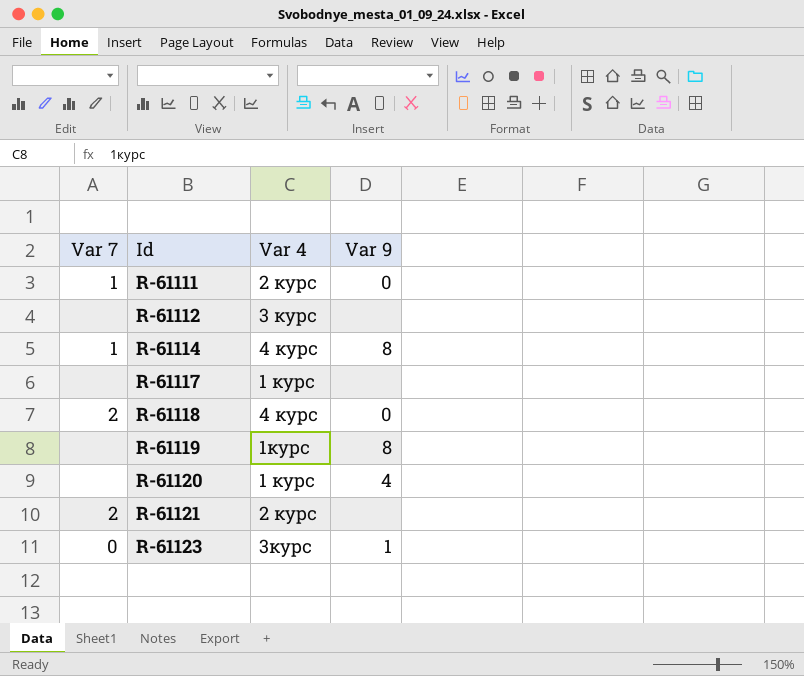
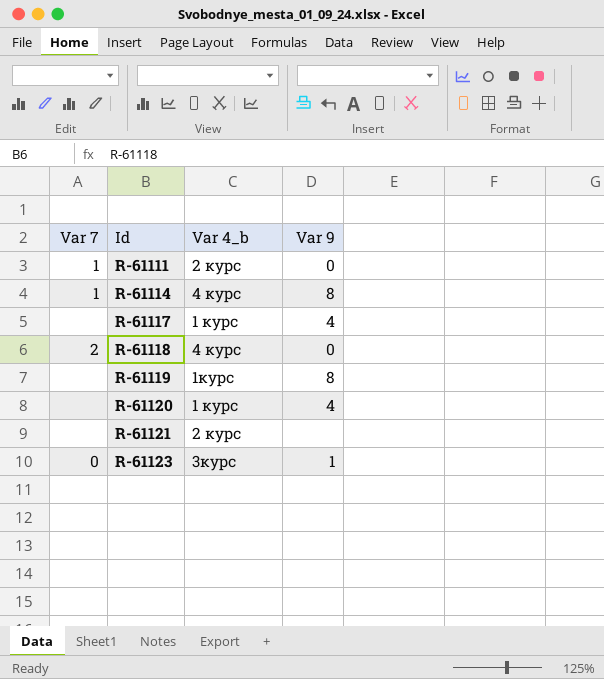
column name: Var 4 -> Var 4_b
row R-61112: none | 3 курс | none -> none
R-61117 | Var 9: none -> 4
R-61121 | Var 7: 2 -> none

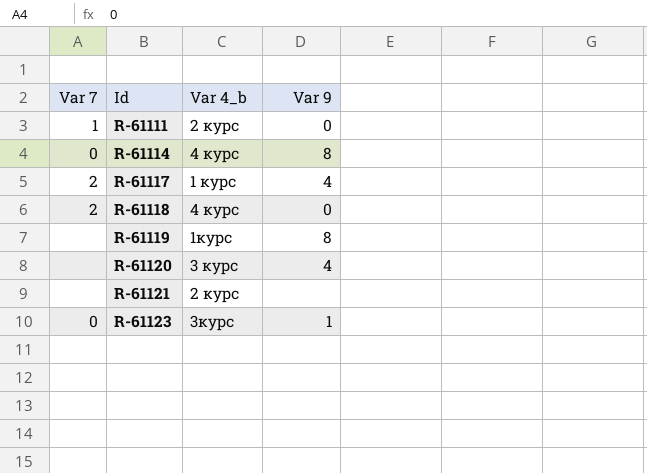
R-61114 | Var 7: 1 -> 0
R-61117 | Var 7: none -> 2
R-61120 | Var 4_b: 1 курс -> 3 курс

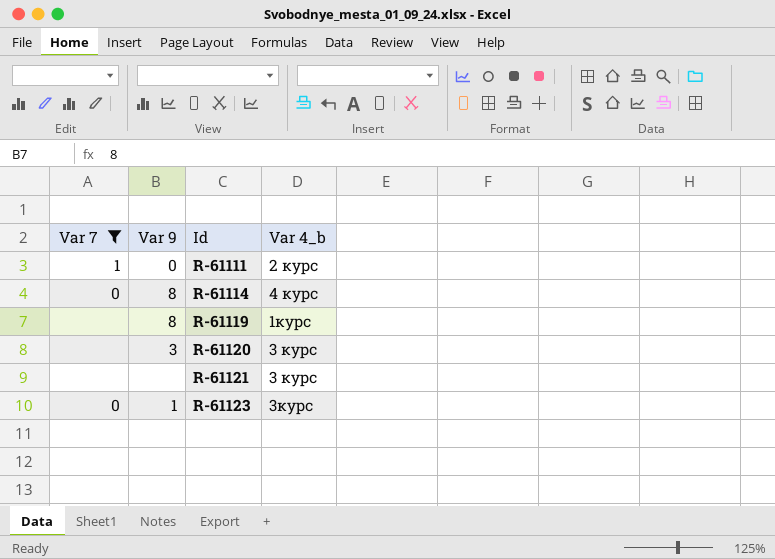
filter: none -> Var 7 != 2
column Var 9 | position: 4 -> 2
R-61120 | Var 9: 4 -> 3
R-61121 | Var 4_b: 2 курс -> 3 курс

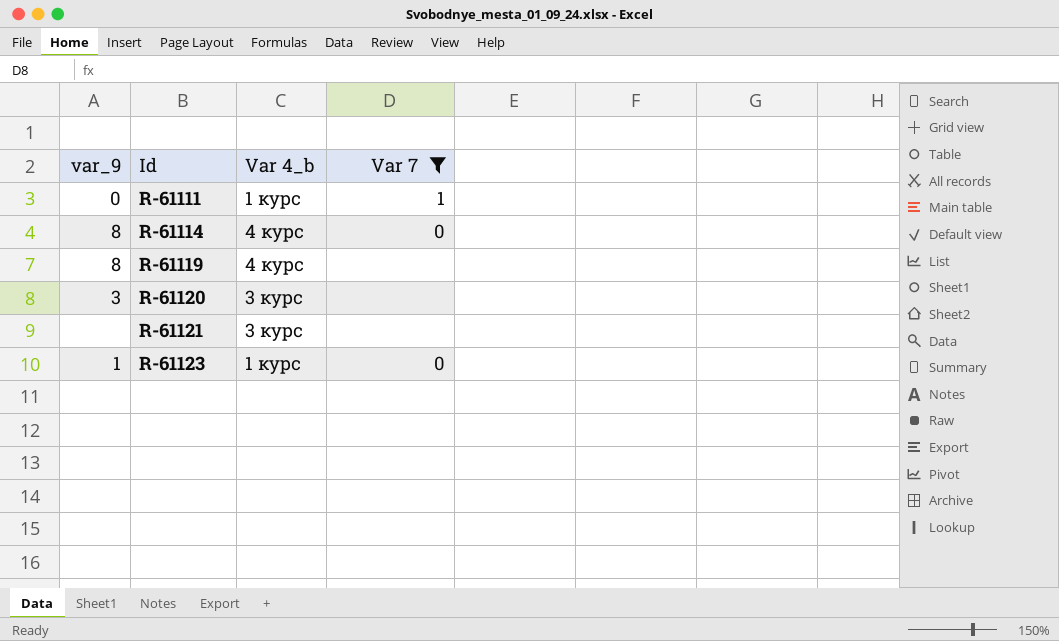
column name: Var 9 -> var_9
column Var 7 | position: 1 -> 4
R-61111 | Var 4_b: 2 курс -> 1 курс
R-61119 | Var 4_b: 1курс -> 4 курс
R-61123 | Var 4_b: 3курс -> 1 курс

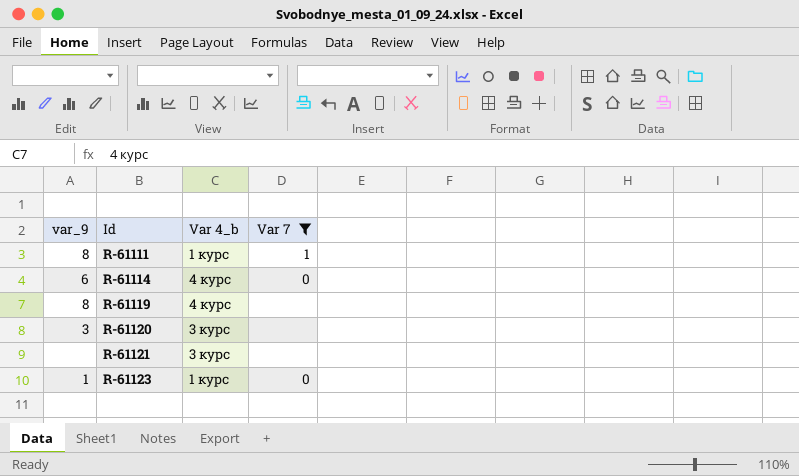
R-61111 | var_9: 0 -> 8
R-61114 | var_9: 8 -> 6

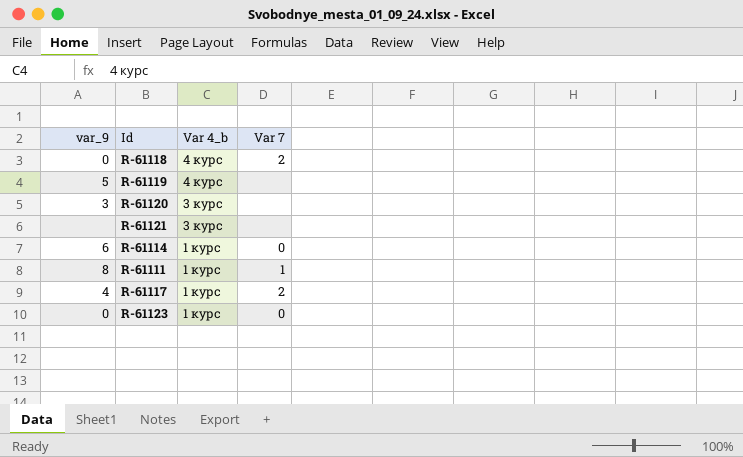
filter: Var 7 != 2 -> none
row order: Id ascending -> Var 4_b descending
R-61119 | var_9: 8 -> 5
R-61114 | Var 4_b: 4 курс -> 1 курс
R-61123 | var_9: 1 -> 0

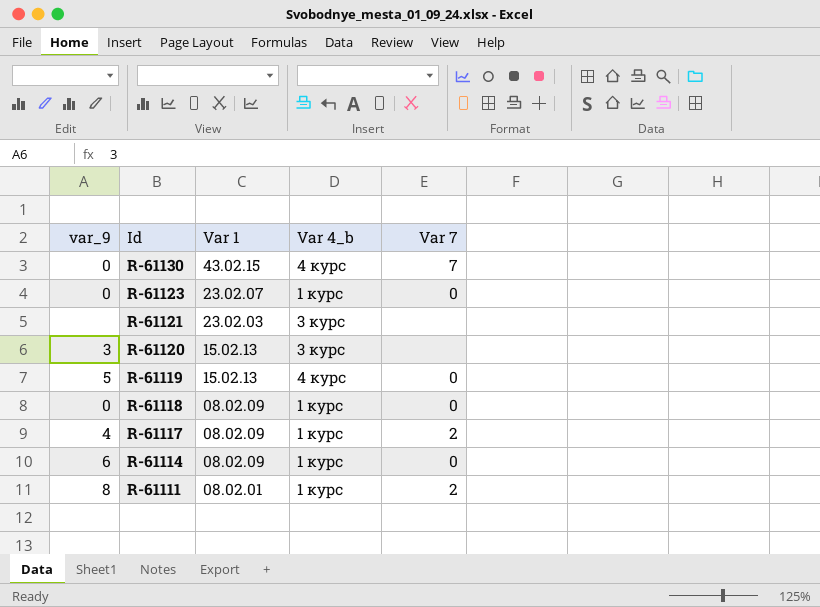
row order: Var 4_b descending -> Id descending
column Var 1 | position: none -> 3
row R-61130: none -> 0 | 43.02.15 | 4 курс | 7
R-61119 | Var 7: none -> 0
R-61118 | Var 4_b: 4 курс -> 1 курс
R-61118 | Var 7: 2 -> 0
R-61111 | Var 7: 1 -> 2

